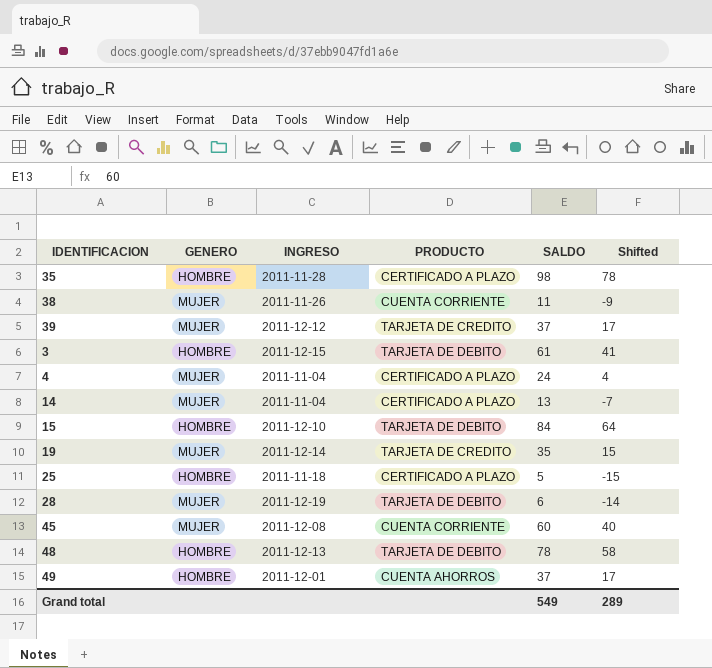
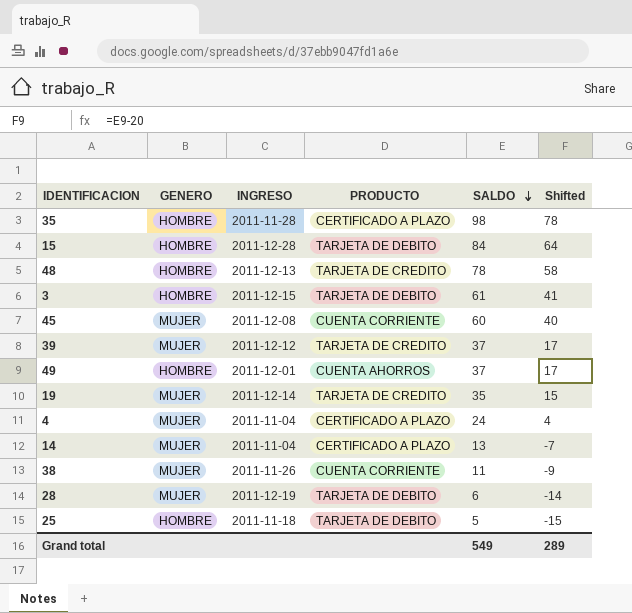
row order: none -> SALDO descending
15 | INGRESO: 2011-12-10 -> 2011-12-28
48 | PRODUCTO: TARJETA DE DEBITO -> TARJETA DE CREDITO
25 | PRODUCTO: CERTIFICADO A PLAZO -> TARJETA DE DEBITO

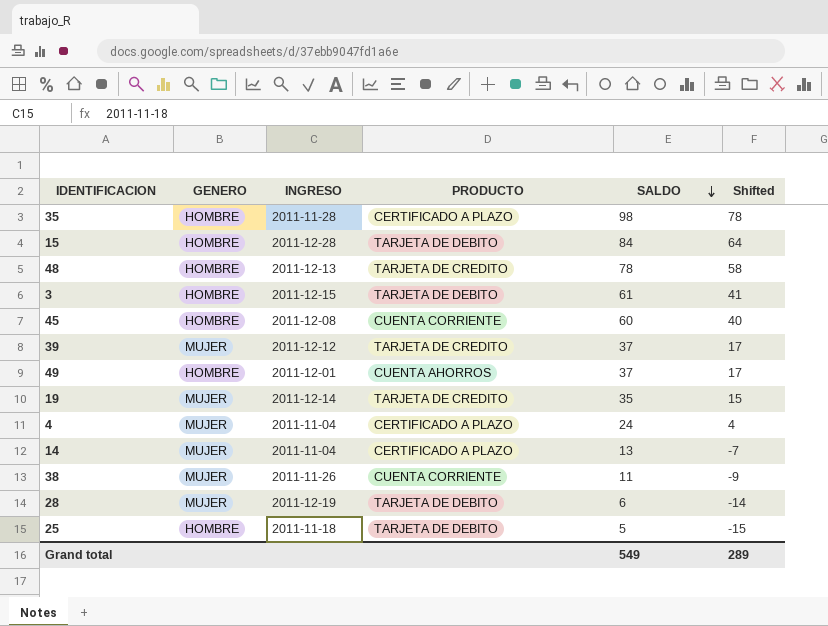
45 | GENERO: MUJER -> HOMBRE

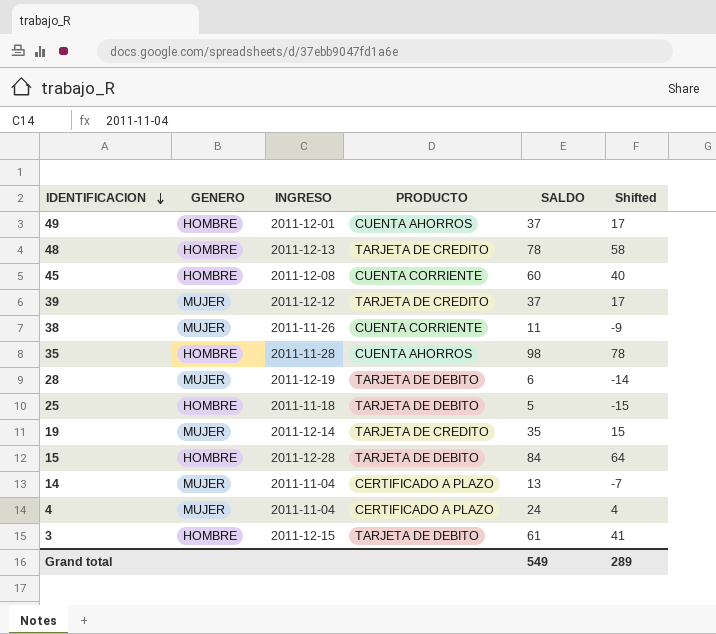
row order: SALDO descending -> IDENTIFICACION descending
35 | PRODUCTO: CERTIFICADO A PLAZO -> CUENTA AHORROS

